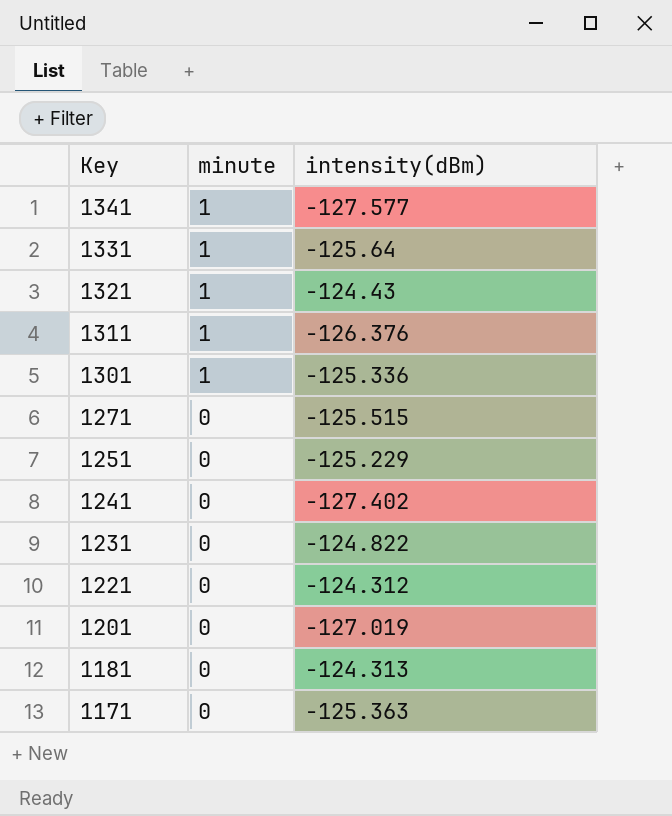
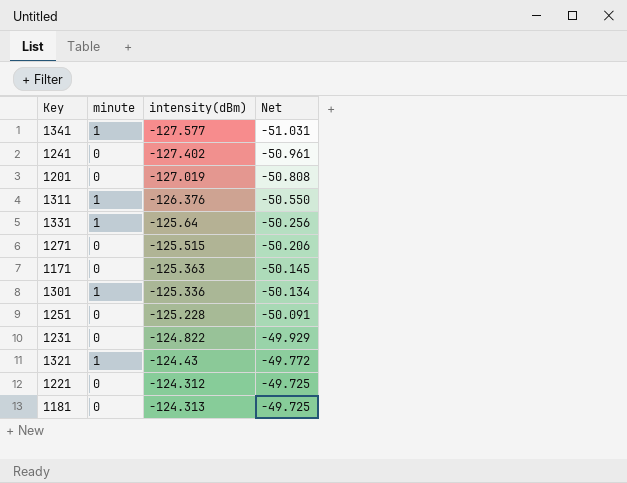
row order: Key descending -> Net ascending
column Net | formula: none -> [intensity(dBm)] * 0.4
1251 | intensity(dBm): -125.229 -> -125.228

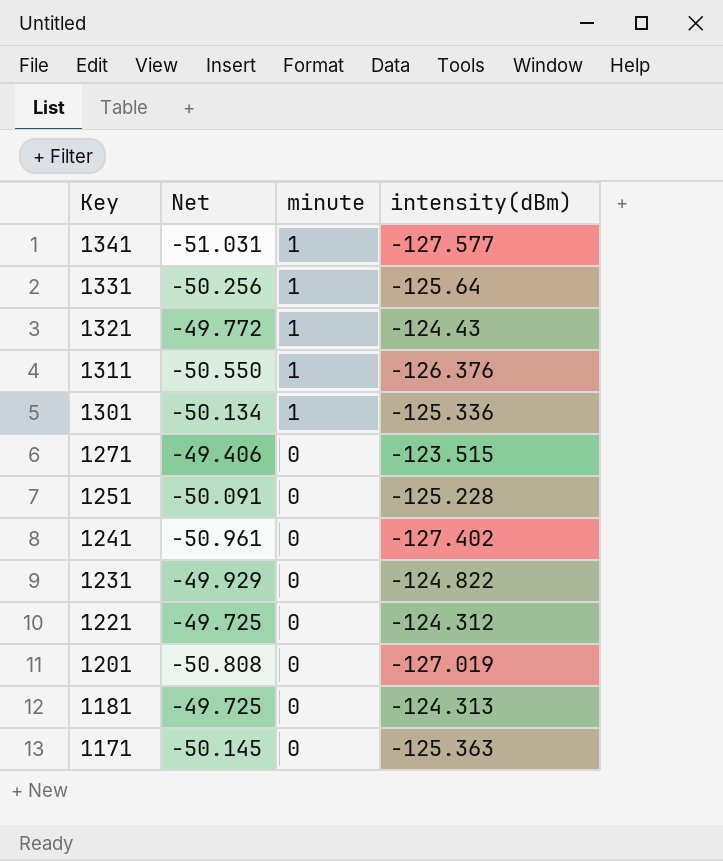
row order: Net ascending -> Key descending
column Net | position: 4 -> 2
1271 | Net: -50.206 -> -49.406
1271 | intensity(dBm): -125.515 -> -123.515

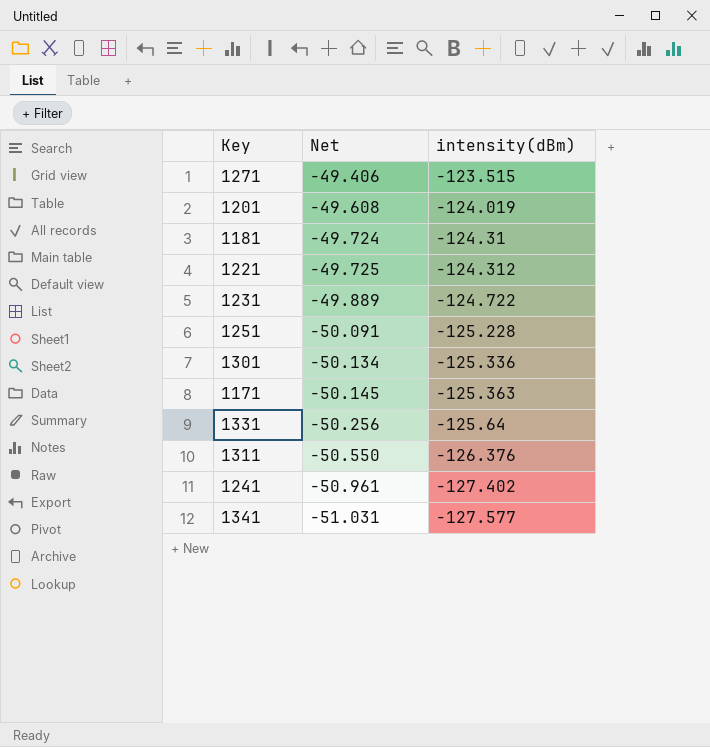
row order: Key descending -> Net descending
column minute | position: 3 -> none
row 1321: -49.772 | 1 | -124.43 -> none
1201 | Net: -50.808 -> -49.608
1201 | intensity(dBm): -127.019 -> -124.019
1181 | Net: -49.725 -> -49.724
1181 | intensity(dBm): -124.313 -> -124.31
1231 | Net: -49.929 -> -49.889
1231 | intensity(dBm): -124.822 -> -124.722

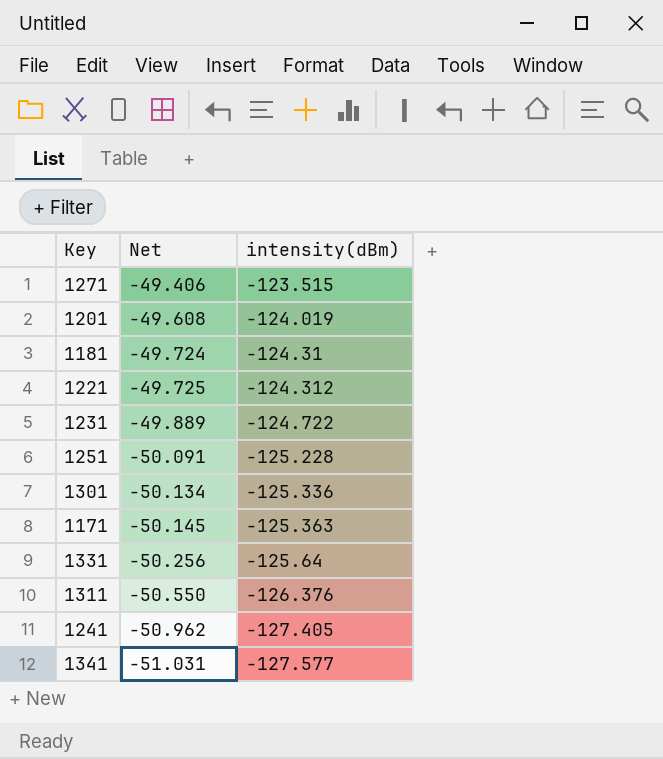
1241 | Net: -50.961 -> -50.962
1241 | intensity(dBm): -127.402 -> -127.405

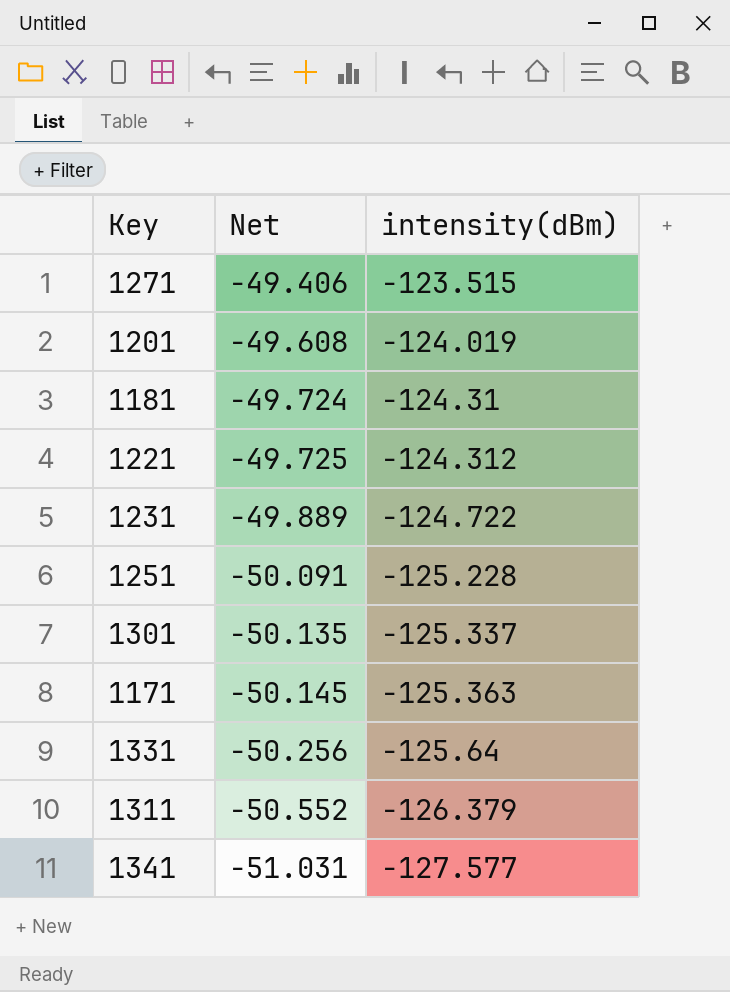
row 1241: -50.962 | -127.405 -> none
1301 | Net: -50.134 -> -50.135
1301 | intensity(dBm): -125.336 -> -125.337
1311 | Net: -50.550 -> -50.552
1311 | intensity(dBm): -126.376 -> -126.379

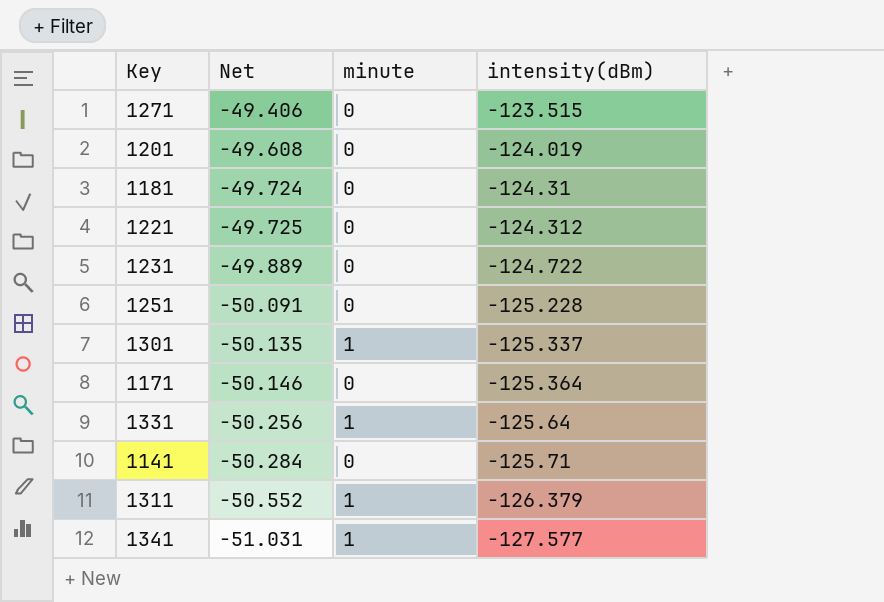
column minute | position: none -> 3
1171 | Net: -50.145 -> -50.146
1171 | intensity(dBm): -125.363 -> -125.364
row 1141: none -> -50.284 | 0 | -125.71

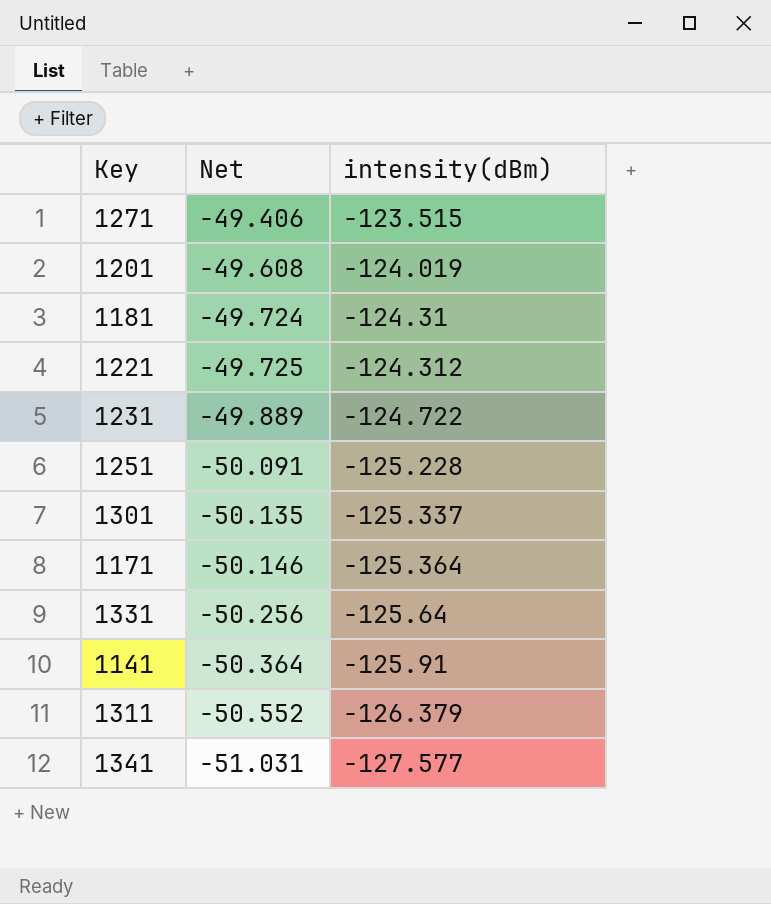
column minute | position: 3 -> none
1141 | Net: -50.284 -> -50.364
1141 | intensity(dBm): -125.71 -> -125.91

